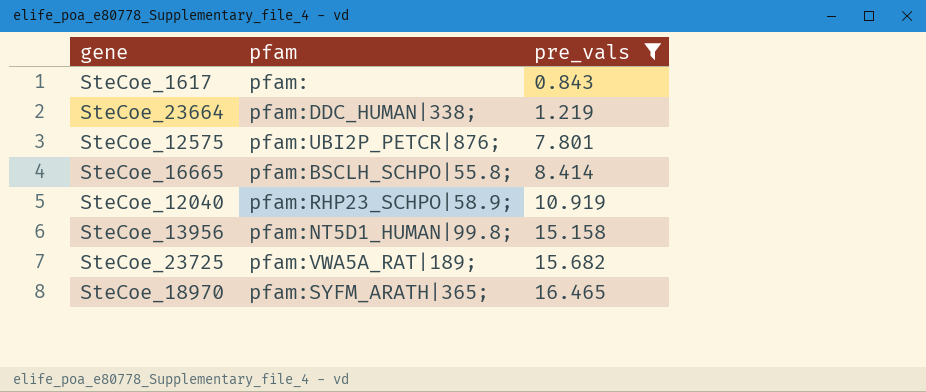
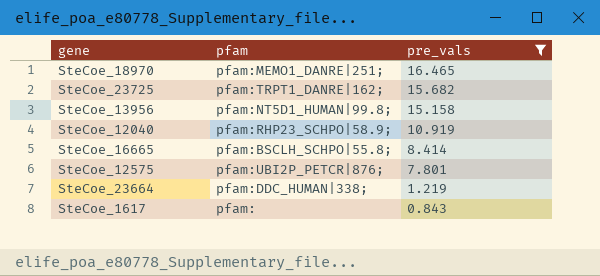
row order: pre_vals ascending -> pre_vals descending
SteCoe_18970 | pfam: pfam:SYFM_ARATH|365; -> pfam:MEMO1_DANRE|251;
SteCoe_23725 | pfam: pfam:VWA5A_RAT|189; -> pfam:TRPT1_DANRE|162;

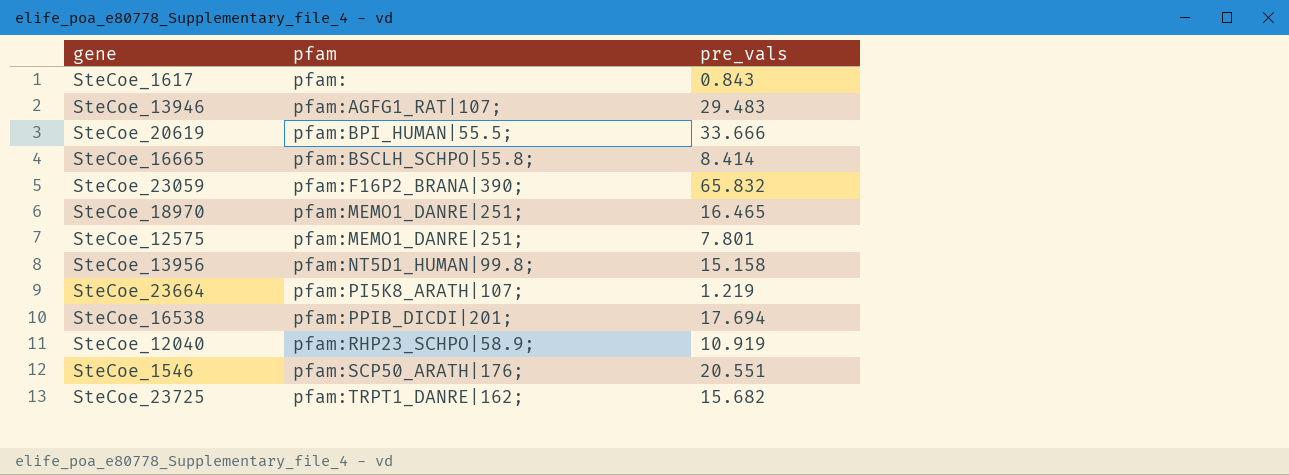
filter: pre_vals <= 16.465 -> none
row order: pre_vals descending -> pfam ascending
SteCoe_12575 | pfam: pfam:UBI2P_PETCR|876; -> pfam:MEMO1_DANRE|251;
SteCoe_23664 | pfam: pfam:DDC_HUMAN|338; -> pfam:PI5K8_ARATH|107;

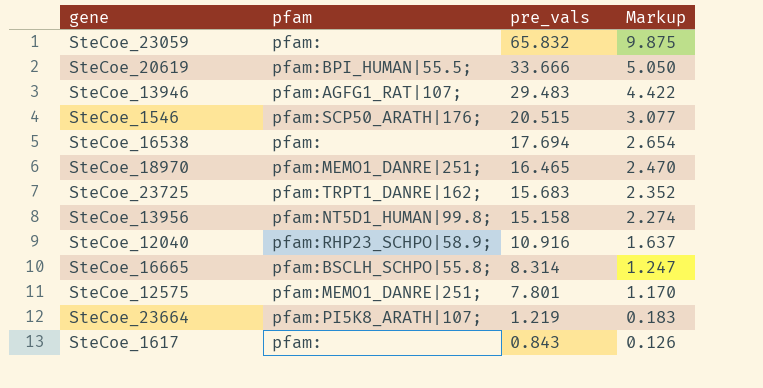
row order: pfam ascending -> pre_vals descending
column Markup | formula: none -> [pre_vals] * 0.15
SteCoe_23059 | pfam: pfam:F16P2_BRANA|390; -> pfam:
SteCoe_1546 | pre_vals: 20.551 -> 20.515
SteCoe_16538 | pfam: pfam:PPIB_DICDI|201; -> pfam:
SteCoe_23725 | pre_vals: 15.682 -> 15.683
SteCoe_12040 | pre_vals: 10.919 -> 10.916
SteCoe_16665 | pre_vals: 8.414 -> 8.314

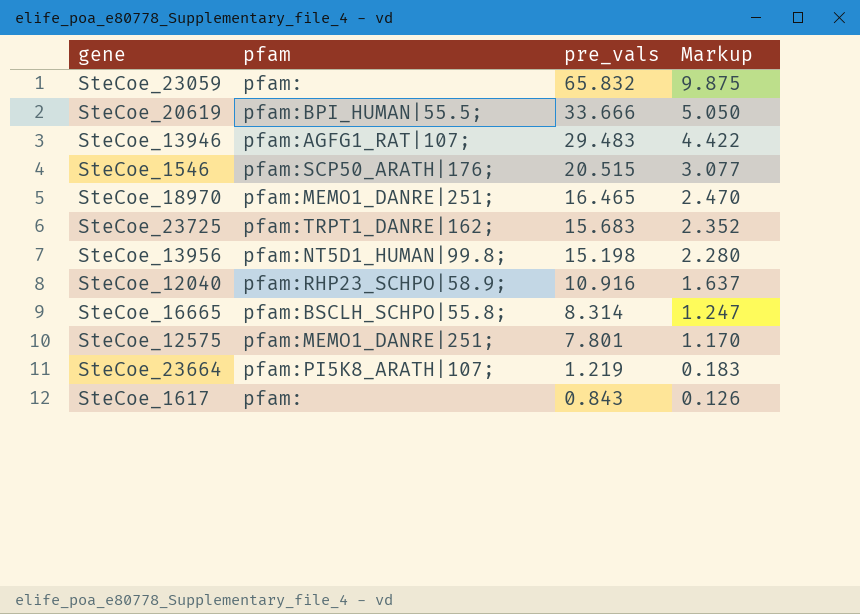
row SteCoe_16538: pfam: | 17.694 | 2.654 -> none
SteCoe_13956 | pre_vals: 15.158 -> 15.198
SteCoe_13956 | Markup: 2.274 -> 2.280

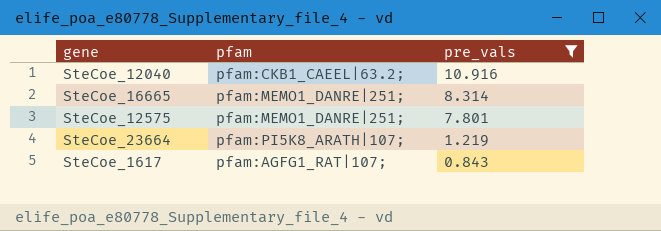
filter: none -> pre_vals <= 10.916
column Markup | formula: [pre_vals] * 0.15 -> none
SteCoe_12040 | pfam: pfam:RHP23_SCHPO|58.9; -> pfam:CKB1_CAEEL|63.2;
SteCoe_16665 | pfam: pfam:BSCLH_SCHPO|55.8; -> pfam:MEMO1_DANRE|251;
SteCoe_1617 | pfam: pfam: -> pfam:AGFG1_RAT|107;

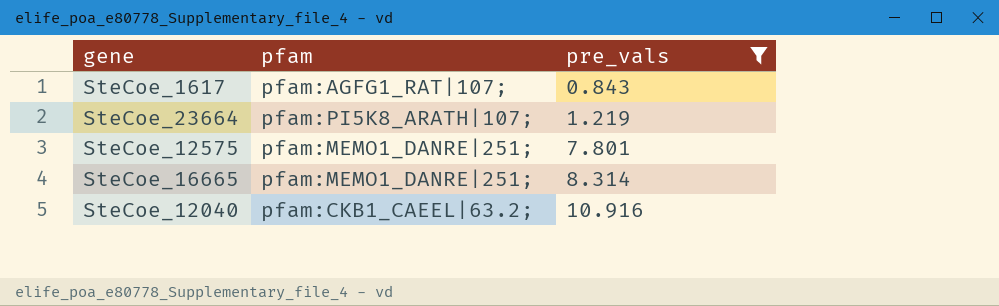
row order: pre_vals descending -> pre_vals ascending

